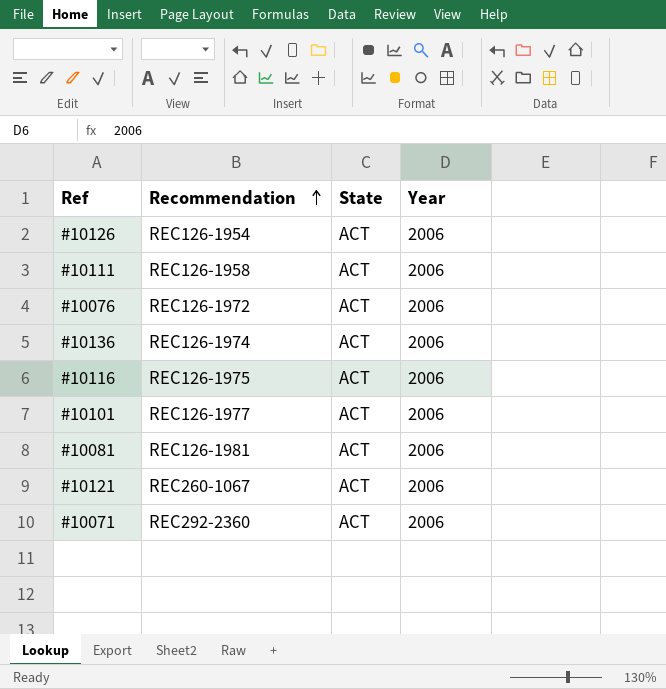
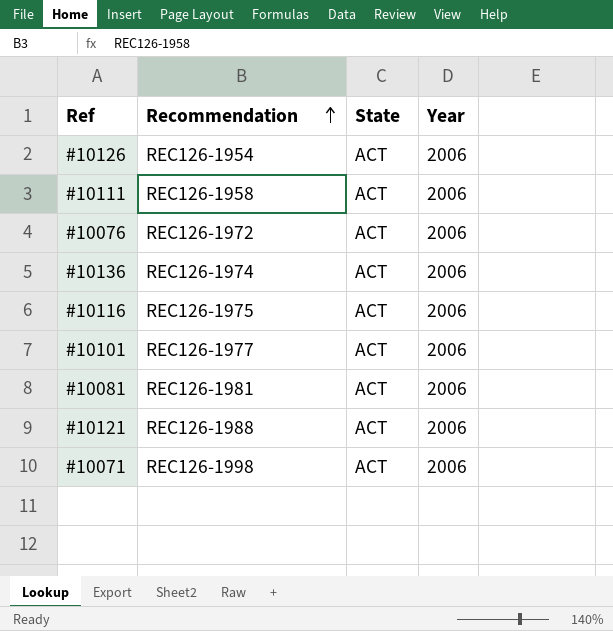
#10121 | Recommendation: REC260-1067 -> REC126-1988
#10071 | Recommendation: REC292-2360 -> REC126-1998

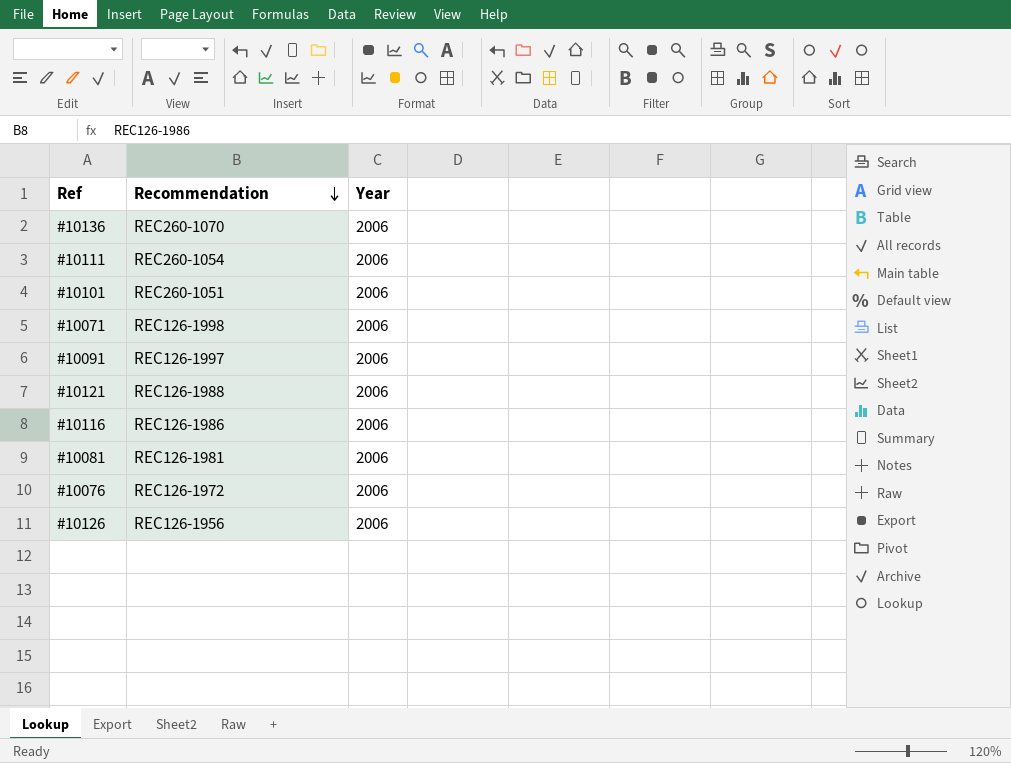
row order: Recommendation ascending -> Recommendation descending
column State | position: 3 -> none
#10136 | Recommendation: REC126-1974 -> REC260-1070
#10111 | Recommendation: REC126-1958 -> REC260-1054
#10101 | Recommendation: REC126-1977 -> REC260-1051
row #10091: none -> REC126-1997 | 2006
#10116 | Recommendation: REC126-1975 -> REC126-1986
#10126 | Recommendation: REC126-1954 -> REC126-1956

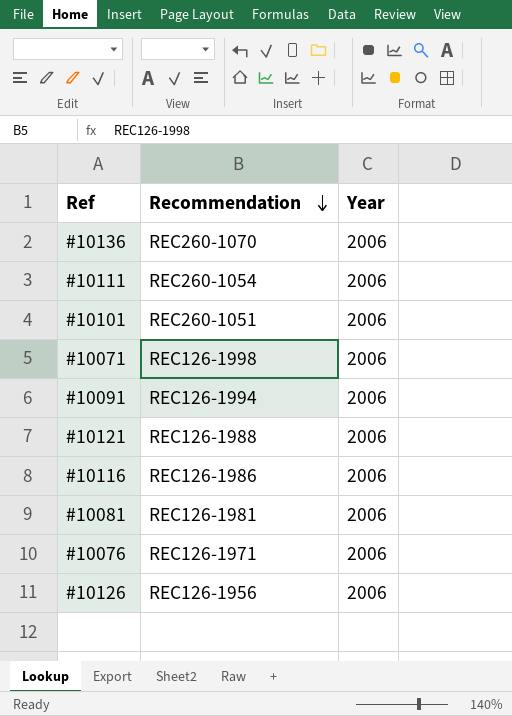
#10091 | Recommendation: REC126-1997 -> REC126-1994
#10076 | Recommendation: REC126-1972 -> REC126-1971

